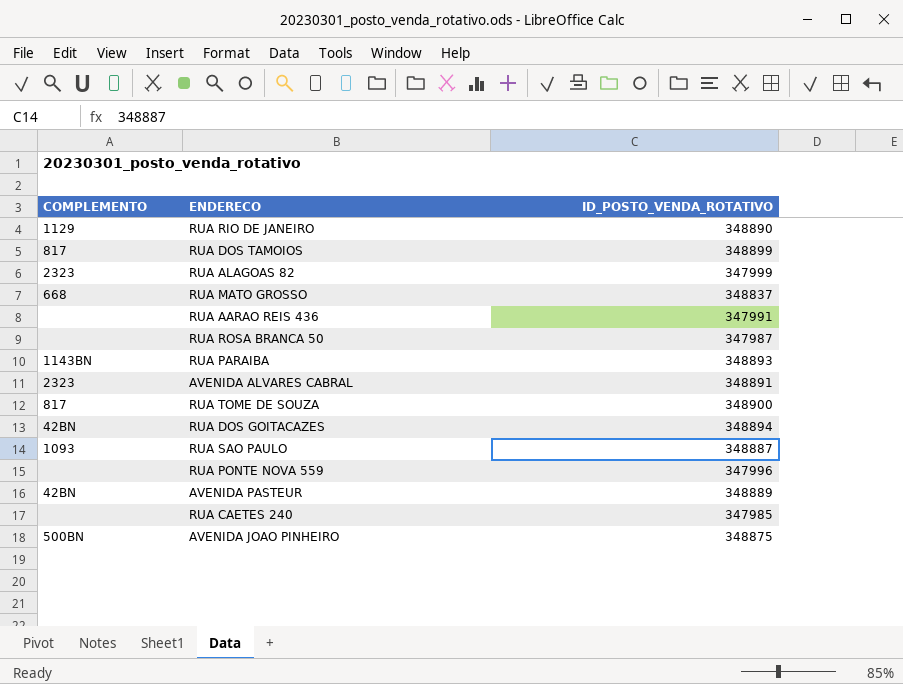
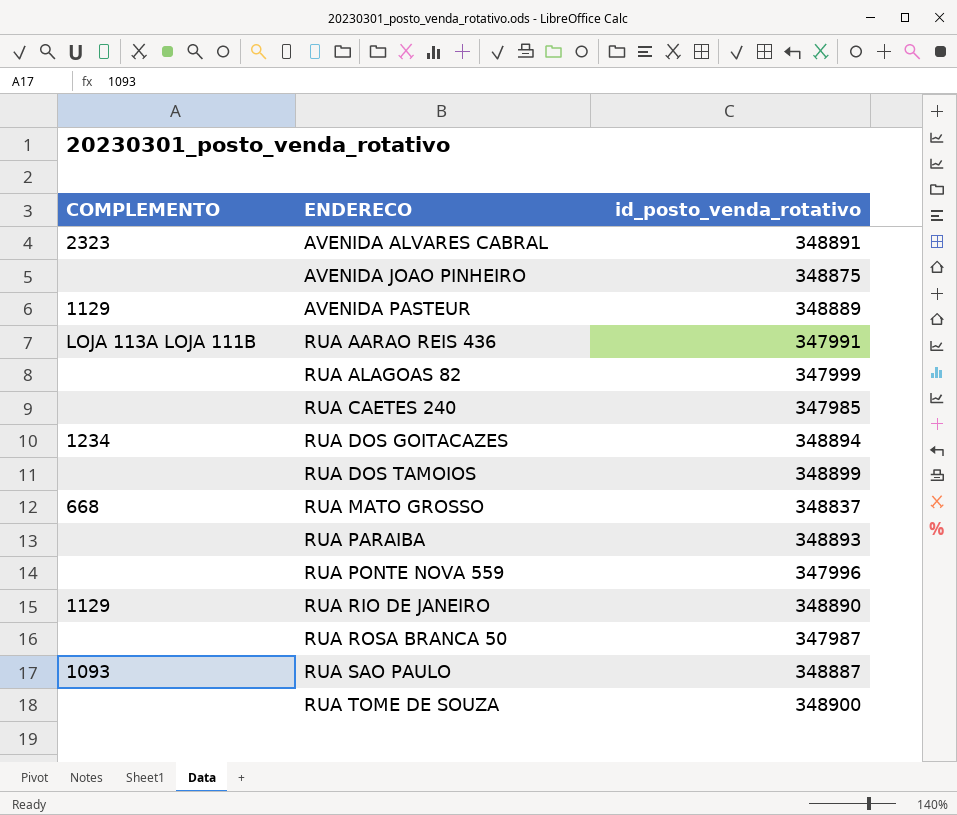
row order: none -> ENDERECO ascending
column name: ID_POSTO_VENDA_ROTATIVO -> id_posto_venda_rotativo
AVENIDA JOAO PINHEIRO | COMPLEMENTO: 500BN -> none
AVENIDA PASTEUR | COMPLEMENTO: 42BN -> 1129
RUA AARAO REIS 436 | COMPLEMENTO: none -> LOJA 113A LOJA 111B
RUA ALAGOAS 82 | COMPLEMENTO: 2323 -> none
RUA DOS GOITACAZES | COMPLEMENTO: 42BN -> 1234
RUA DOS TAMOIOS | COMPLEMENTO: 817 -> none
RUA PARAIBA | COMPLEMENTO: 1143BN -> none
RUA TOME DE SOUZA | COMPLEMENTO: 817 -> none

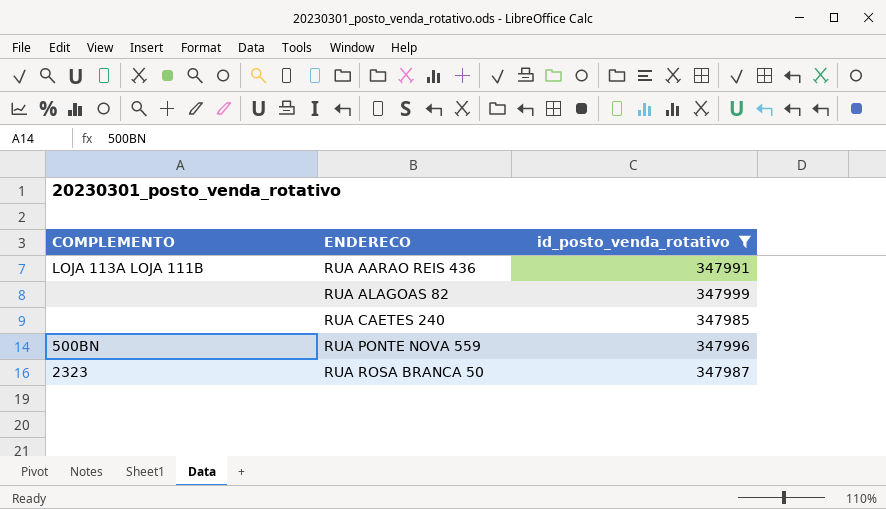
filter: none -> id_posto_venda_rotativo <= 347999
RUA PONTE NOVA 559 | COMPLEMENTO: none -> 500BN
RUA ROSA BRANCA 50 | COMPLEMENTO: none -> 2323

